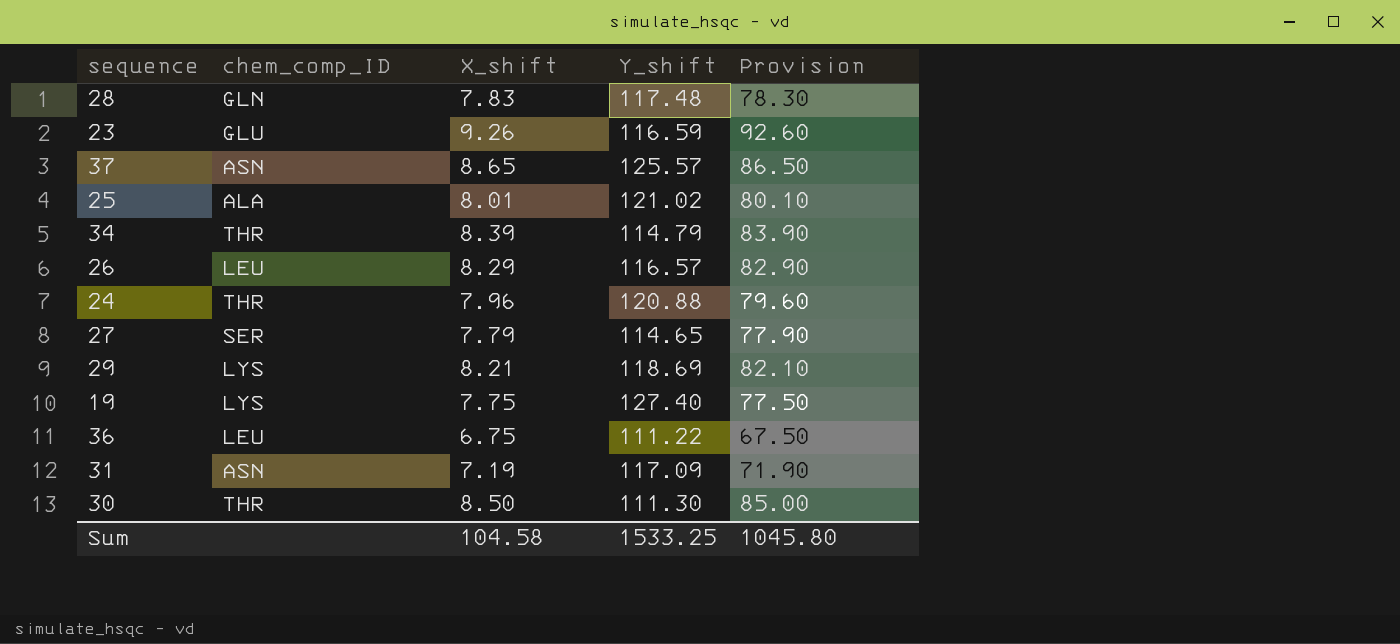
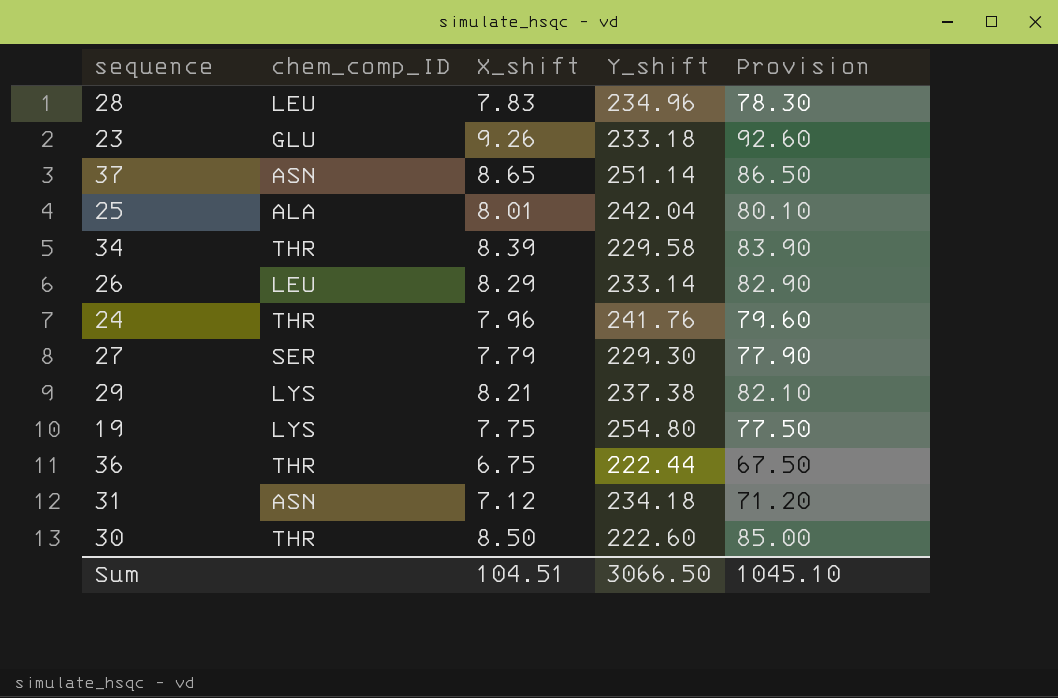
28 | chem_comp_ID: GLN -> LEU
28 | Y_shift: 117.48 -> 234.96
23 | Y_shift: 116.59 -> 233.18
37 | Y_shift: 125.57 -> 251.14
25 | Y_shift: 121.02 -> 242.04
34 | Y_shift: 114.79 -> 229.58
26 | Y_shift: 116.57 -> 233.14
24 | Y_shift: 120.88 -> 241.76
27 | Y_shift: 114.65 -> 229.30
29 | Y_shift: 118.69 -> 237.38
19 | Y_shift: 127.40 -> 254.80
36 | chem_comp_ID: LEU -> THR
36 | Y_shift: 111.22 -> 222.44
31 | X_shift: 7.19 -> 7.12
31 | Y_shift: 117.09 -> 234.18
31 | Provision: 71.90 -> 71.20
30 | Y_shift: 111.30 -> 222.60
Sum | X_shift: 104.58 -> 104.51
Sum | Y_shift: 1533.25 -> 3066.50
Sum | Provision: 1045.80 -> 1045.10

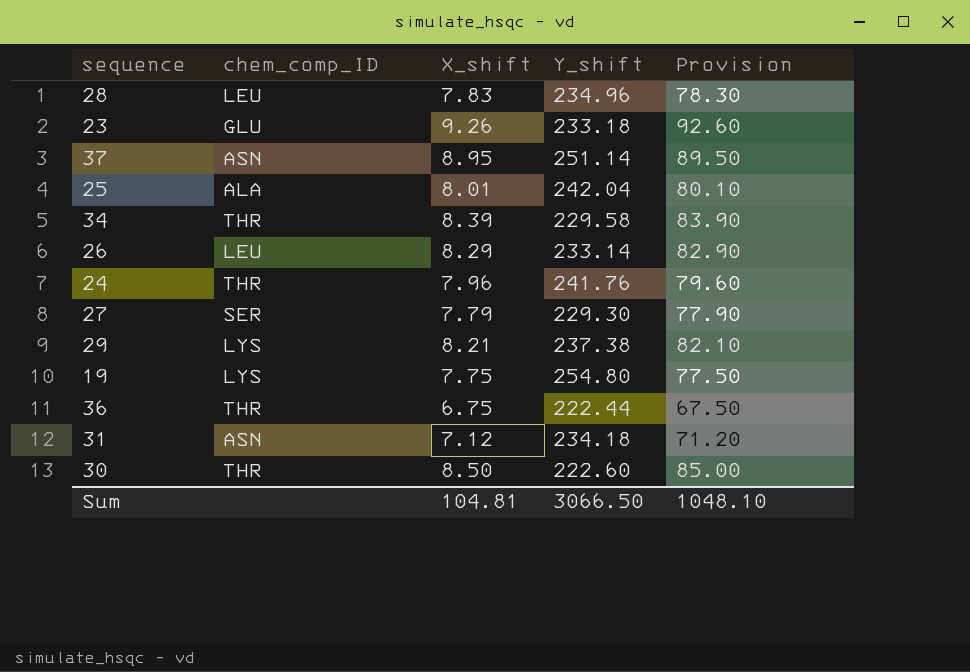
37 | X_shift: 8.65 -> 8.95
37 | Provision: 86.50 -> 89.50
Sum | X_shift: 104.51 -> 104.81
Sum | Provision: 1045.10 -> 1048.10

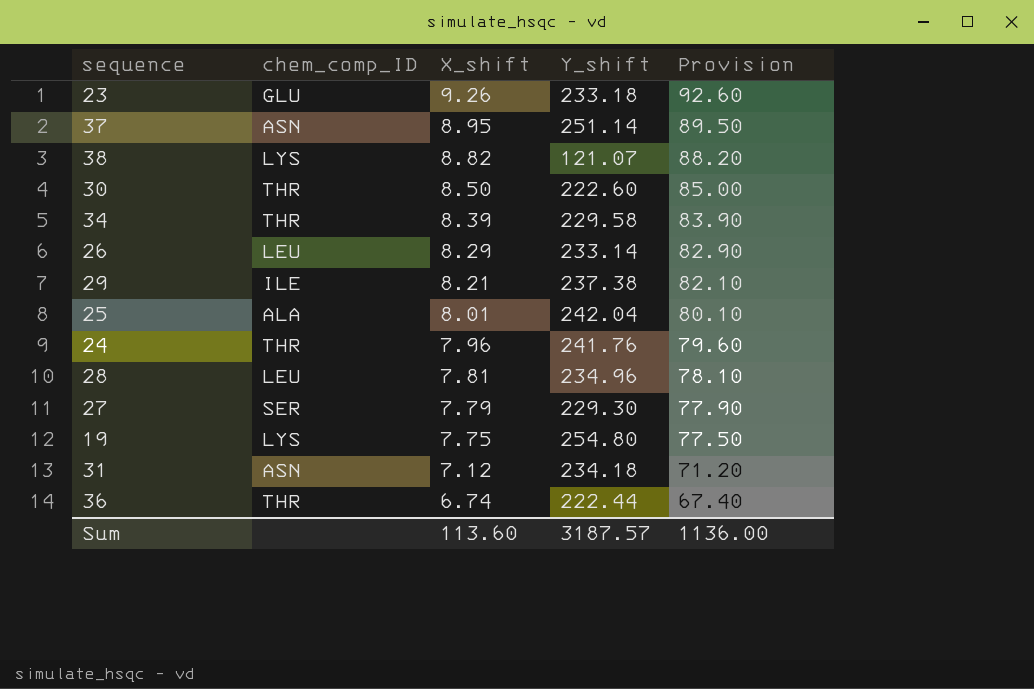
row order: none -> X_shift descending
row 38: none -> LYS | 8.82 | 121.07 | 88.20
29 | chem_comp_ID: LYS -> ILE
28 | X_shift: 7.83 -> 7.81
28 | Provision: 78.30 -> 78.10
36 | X_shift: 6.75 -> 6.74
36 | Provision: 67.50 -> 67.40
Sum | X_shift: 104.81 -> 113.60
Sum | Y_shift: 3066.50 -> 3187.57
Sum | Provision: 1048.10 -> 1136.00

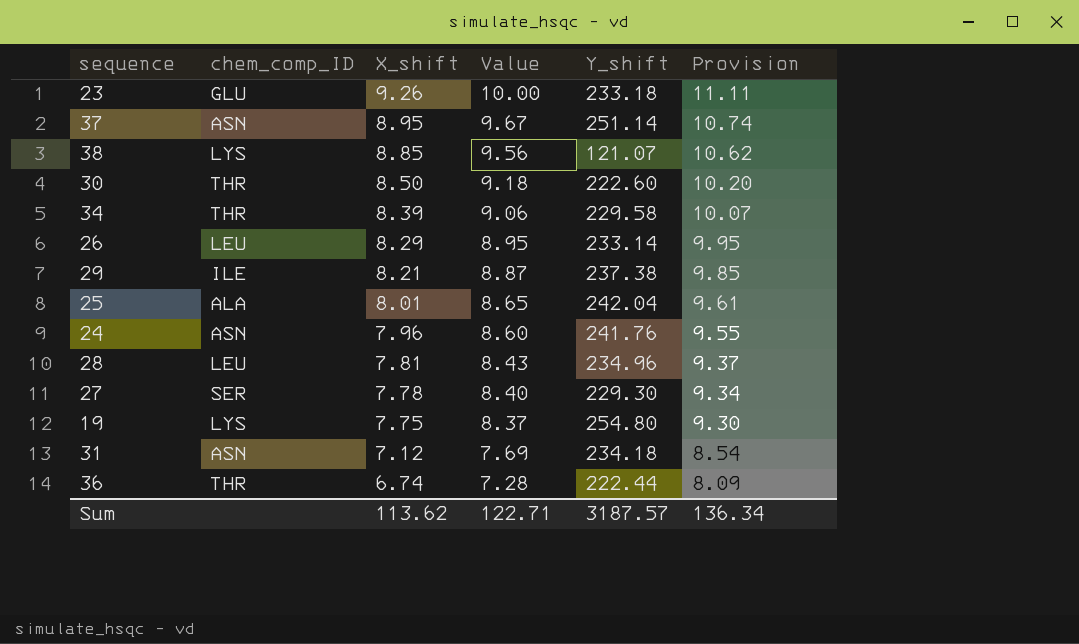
column Value | formula: none -> [X_shift] * 1.08
column Provision | formula: [X_shift] * 10 -> [X_shift] * 1.2
38 | X_shift: 8.82 -> 8.85
24 | chem_comp_ID: THR -> ASN
27 | X_shift: 7.79 -> 7.78
Sum | X_shift: 113.60 -> 113.62
Sum | Provision: 1136.00 -> 136.34

